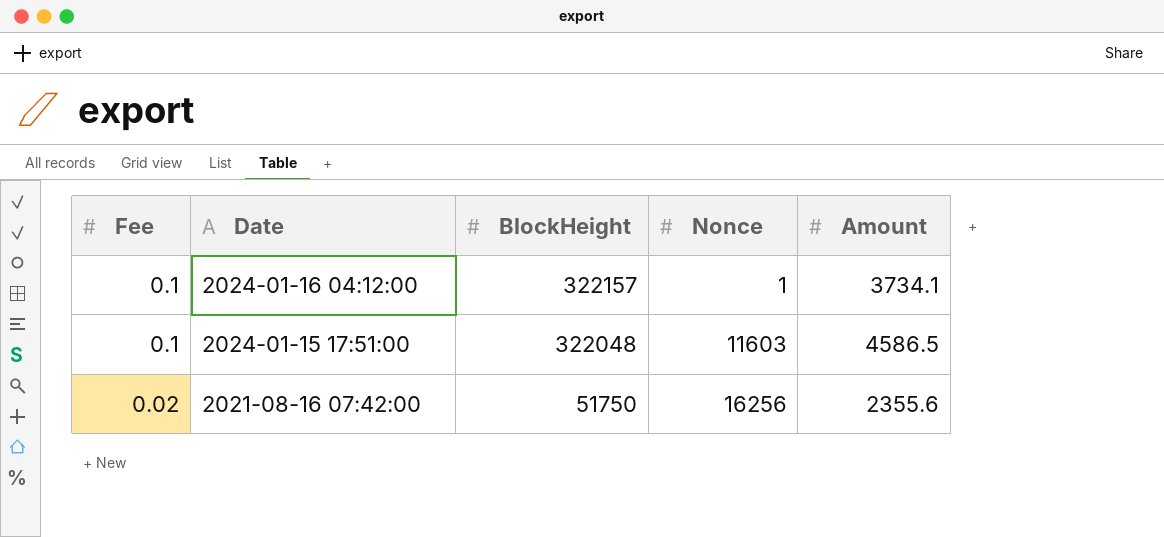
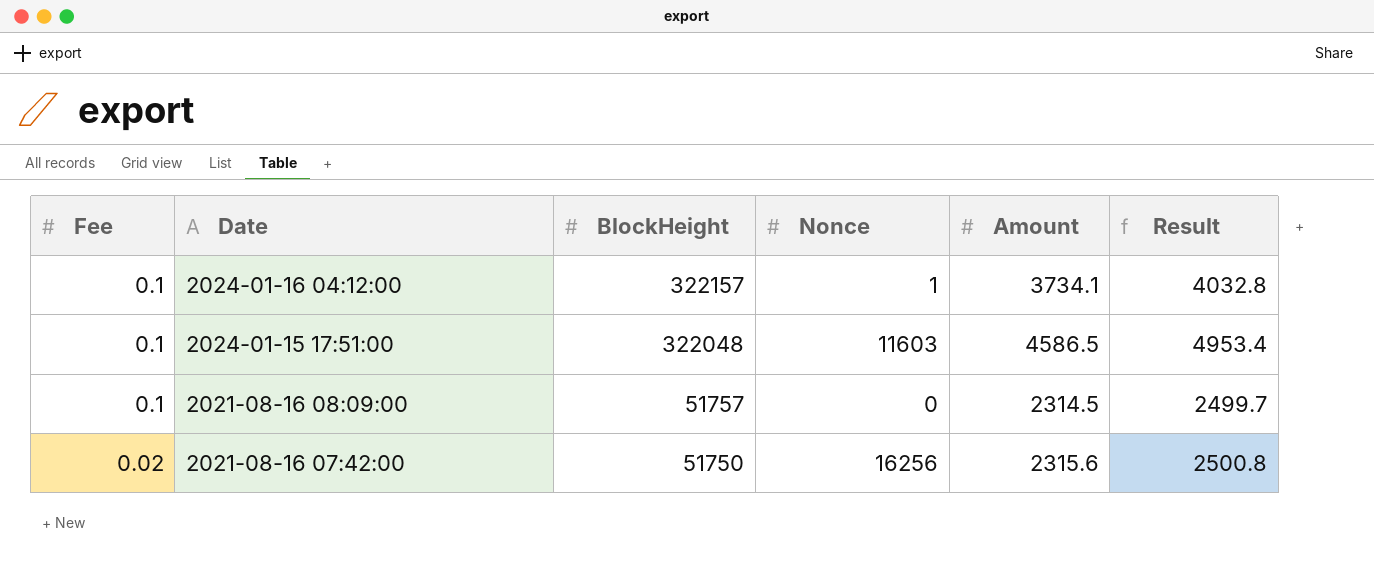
column Result | formula: none -> [Amount] * 1.08
row 2021-08-16 08:09:00: none -> 0.1 | 51757 | 0 | 2314.5 | 2499.7
2021-08-16 07:42:00 | Amount: 2355.6 -> 2315.6

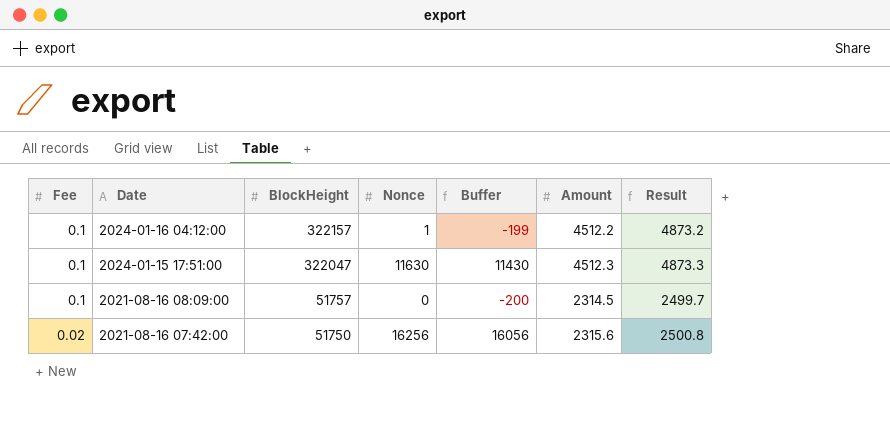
column Buffer | formula: none -> [Nonce] - 200
2024-01-16 04:12:00 | Amount: 3734.1 -> 4512.2
2024-01-16 04:12:00 | Result: 4032.8 -> 4873.2
2024-01-15 17:51:00 | BlockHeight: 322048 -> 322047
2024-01-15 17:51:00 | Nonce: 11603 -> 11630
2024-01-15 17:51:00 | Amount: 4586.5 -> 4512.3
2024-01-15 17:51:00 | Result: 4953.4 -> 4873.3

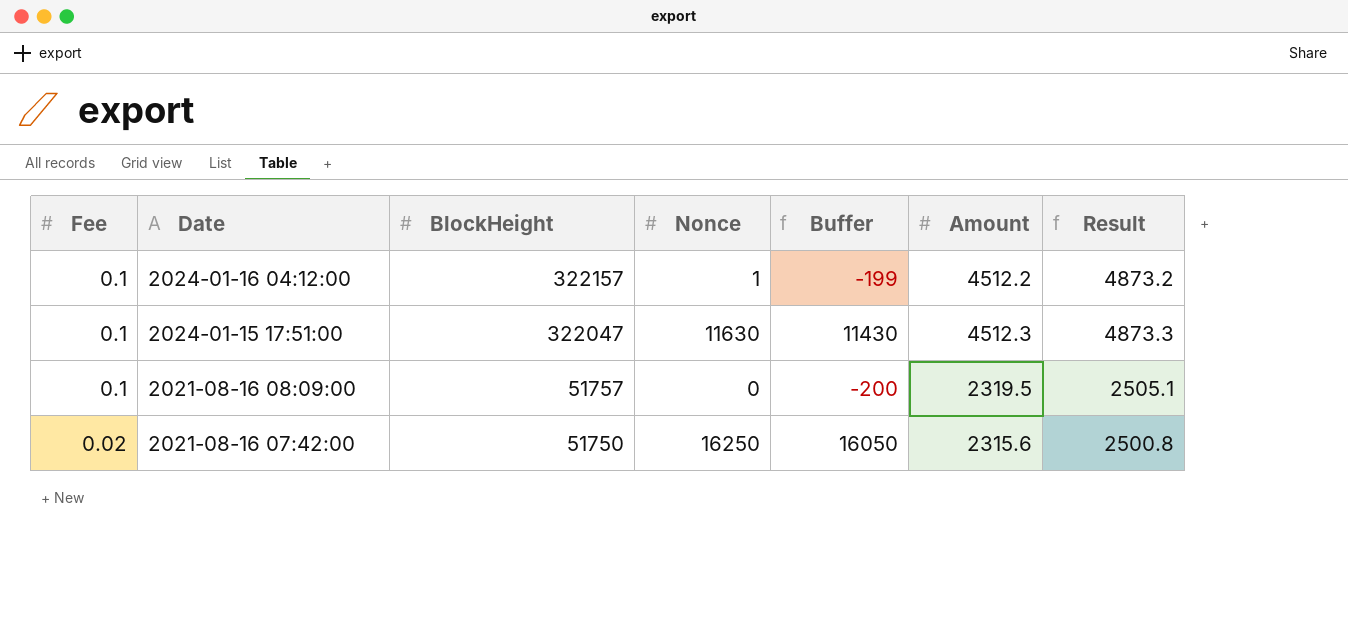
2021-08-16 08:09:00 | Amount: 2314.5 -> 2319.5
2021-08-16 08:09:00 | Result: 2499.7 -> 2505.1
2021-08-16 07:42:00 | Nonce: 16256 -> 16250
2021-08-16 07:42:00 | Buffer: 16056 -> 16050

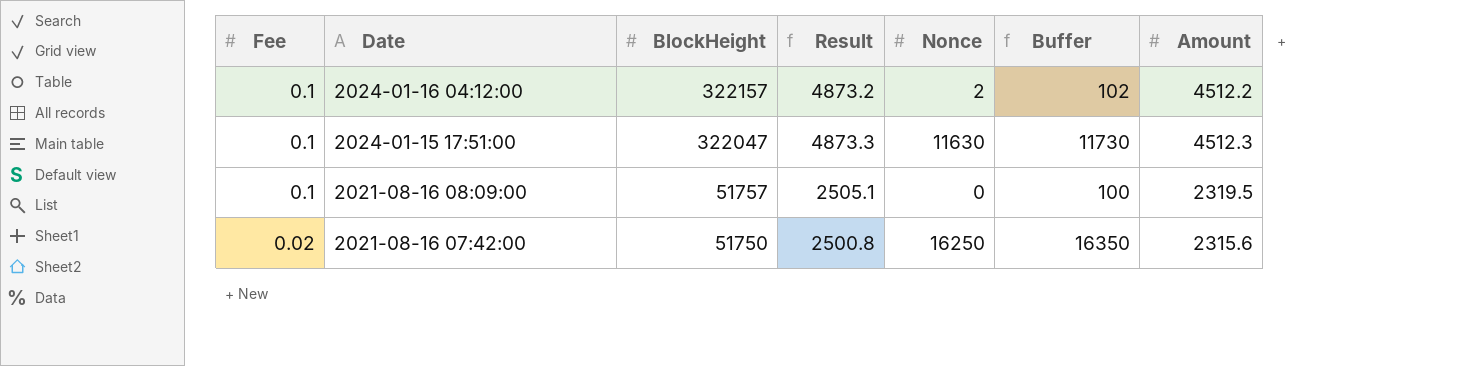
column Result | position: 7 -> 4
column Buffer | formula: [Nonce] - 200 -> [Nonce] + 100
2024-01-16 04:12:00 | Nonce: 1 -> 2

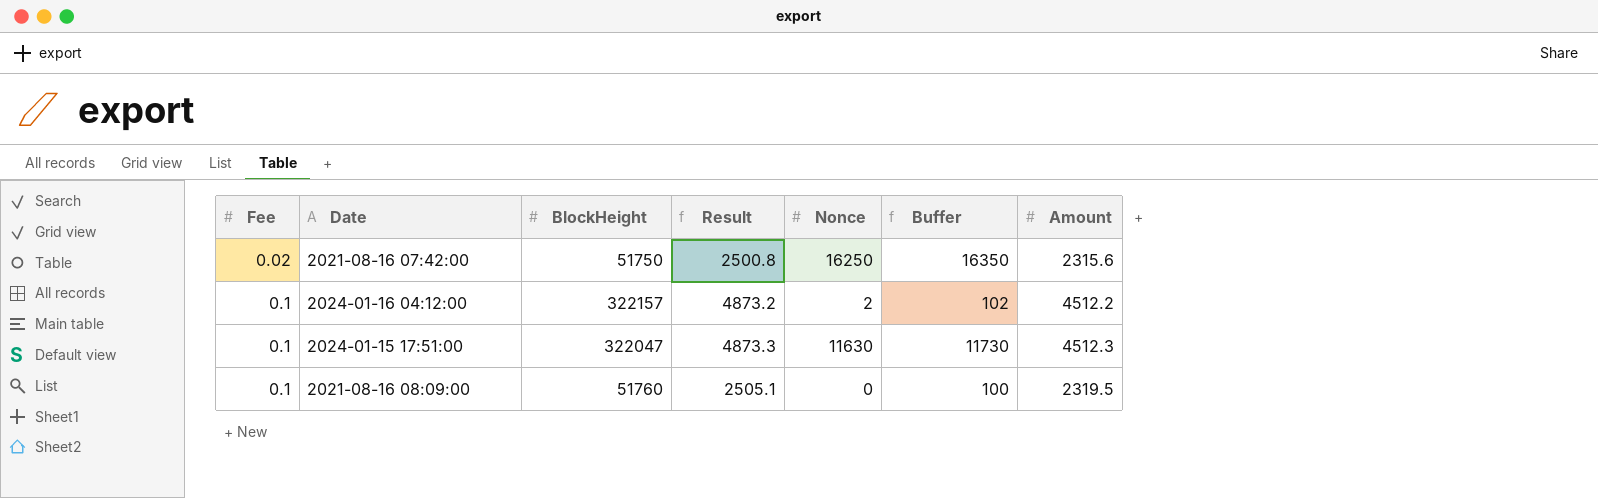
row order: Fee descending -> Fee ascending
2021-08-16 08:09:00 | BlockHeight: 51757 -> 51760

